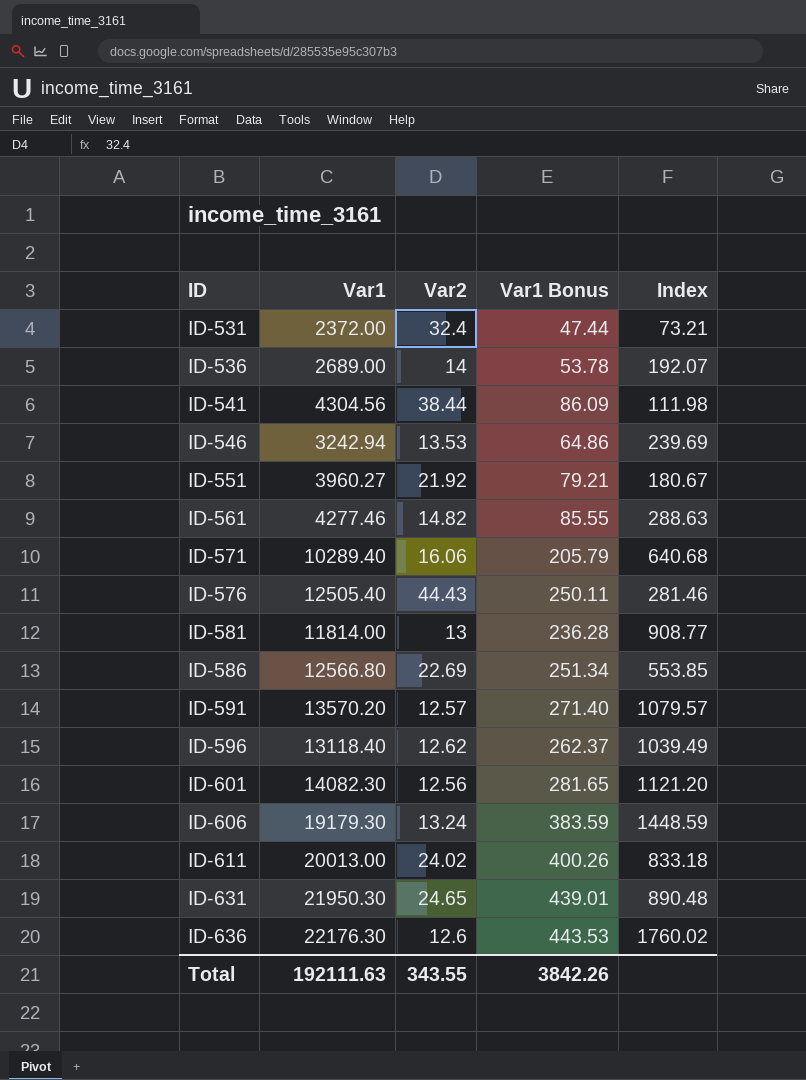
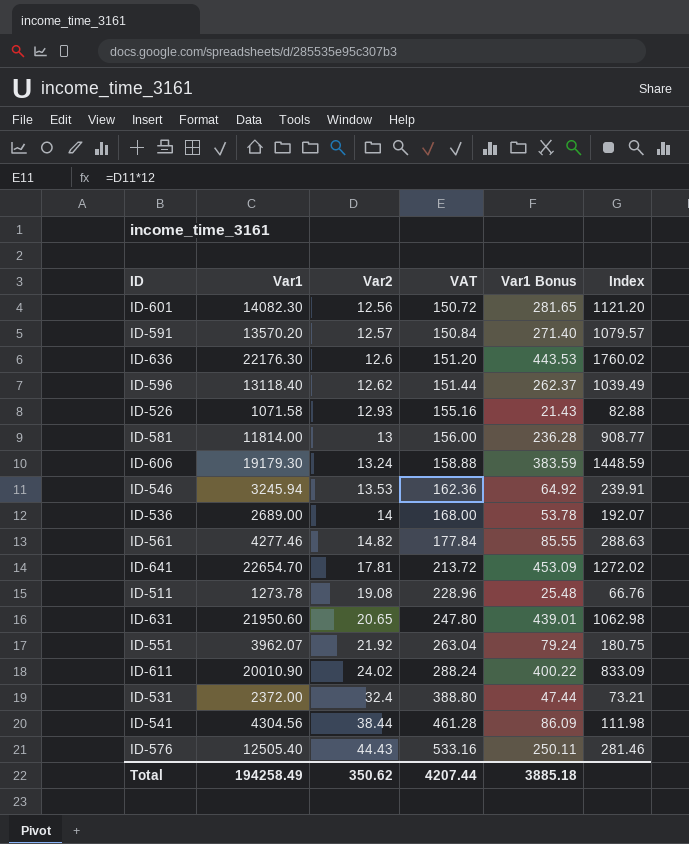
row order: ID ascending -> Var2 ascending
column VAT | formula: none -> [Var2] * 12
row ID-571: 10289.40 | 16.06 | 205.79 | 640.68 -> none
row ID-586: 12566.80 | 22.69 | 251.34 | 553.85 -> none
row ID-526: none -> 1071.58 | 12.93 | 155.16 | 21.43 | 82.88
ID-546 | Var1: 3242.94 -> 3245.94
ID-546 | Var1 Bonus: 64.86 -> 64.92
ID-546 | Index: 239.69 -> 239.91
row ID-641: none -> 22654.70 | 17.81 | 213.72 | 453.09 | 1272.02
row ID-511: none -> 1273.78 | 19.08 | 228.96 | 25.48 | 66.76
ID-631 | Var1: 21950.30 -> 21950.60
ID-631 | Var2: 24.65 -> 20.65
ID-631 | Index: 890.48 -> 1062.98
ID-551 | Var1: 3960.27 -> 3962.07
ID-551 | Var1 Bonus: 79.21 -> 79.24
ID-551 | Index: 180.67 -> 180.75
ID-611 | Var1: 20013.00 -> 20010.90
ID-611 | Var1 Bonus: 400.26 -> 400.22
ID-611 | Index: 833.18 -> 833.09
Total | Var1: 192111.63 -> 194258.49
Total | Var2: 343.55 -> 350.62
Total | Var1 Bonus: 3842.26 -> 3885.18

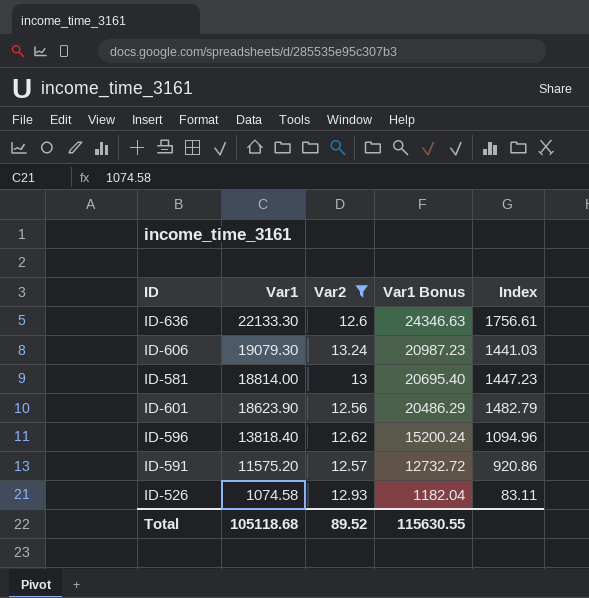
filter: none -> Var2 <= 13.24
row order: Var2 ascending -> Var1 descending
column VAT | formula: [Var2] * 12 -> none
column Var1 Bonus | formula: [Var1] * 0.02 -> [Var1] * 1.1
ID-636 | Var1: 22176.30 -> 22133.30
ID-636 | Index: 1760.02 -> 1756.61
ID-606 | Var1: 19179.30 -> 19079.30
ID-606 | Index: 1448.59 -> 1441.03
ID-581 | Var1: 11814.00 -> 18814.00
ID-581 | Index: 908.77 -> 1447.23
ID-601 | Var1: 14082.30 -> 18623.90
ID-601 | Index: 1121.20 -> 1482.79
ID-596 | Var1: 13118.40 -> 13818.40
ID-596 | Index: 1039.49 -> 1094.96
ID-591 | Var1: 13570.20 -> 11575.20
ID-591 | Index: 1079.57 -> 920.86
ID-526 | Var1: 1071.58 -> 1074.58
ID-526 | Index: 82.88 -> 83.11
Total | Var1: 194258.49 -> 105118.68
Total | Var2: 350.62 -> 89.52
Total | Var1 Bonus: 3885.18 -> 115630.55

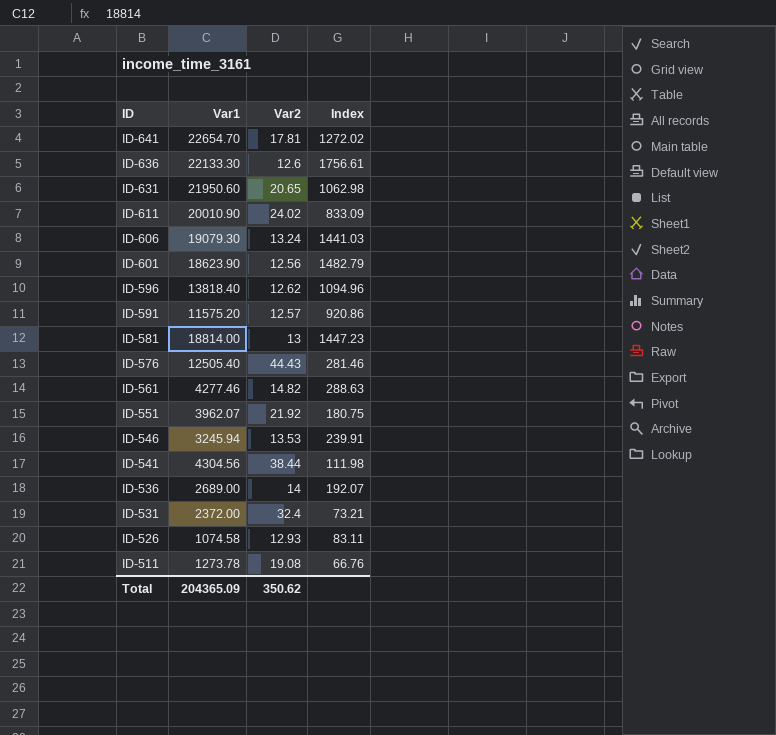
filter: Var2 <= 13.24 -> none
row order: Var1 descending -> ID descending
column Var1 Bonus | formula: [Var1] * 1.1 -> none
Total | Var1: 105118.68 -> 204365.09
Total | Var2: 89.52 -> 350.62

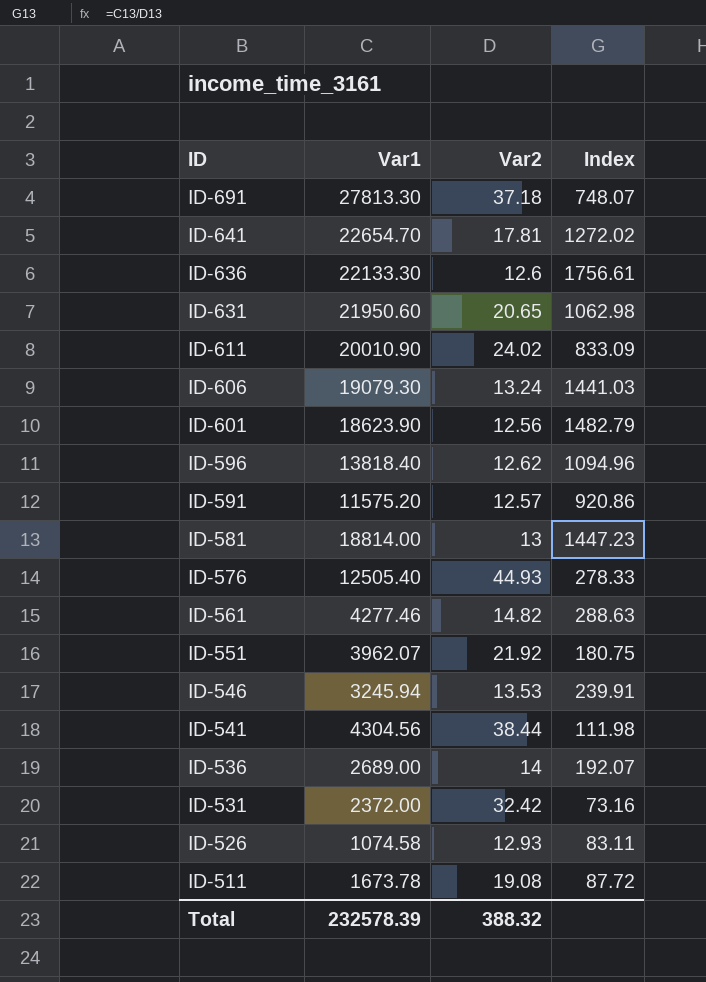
row ID-691: none -> 27813.30 | 37.18 | 748.07
ID-576 | Var2: 44.43 -> 44.93
ID-576 | Index: 281.46 -> 278.33
ID-531 | Var2: 32.4 -> 32.42
ID-531 | Index: 73.21 -> 73.16
ID-511 | Var1: 1273.78 -> 1673.78
ID-511 | Index: 66.76 -> 87.72
Total | Var1: 204365.09 -> 232578.39
Total | Var2: 350.62 -> 388.32

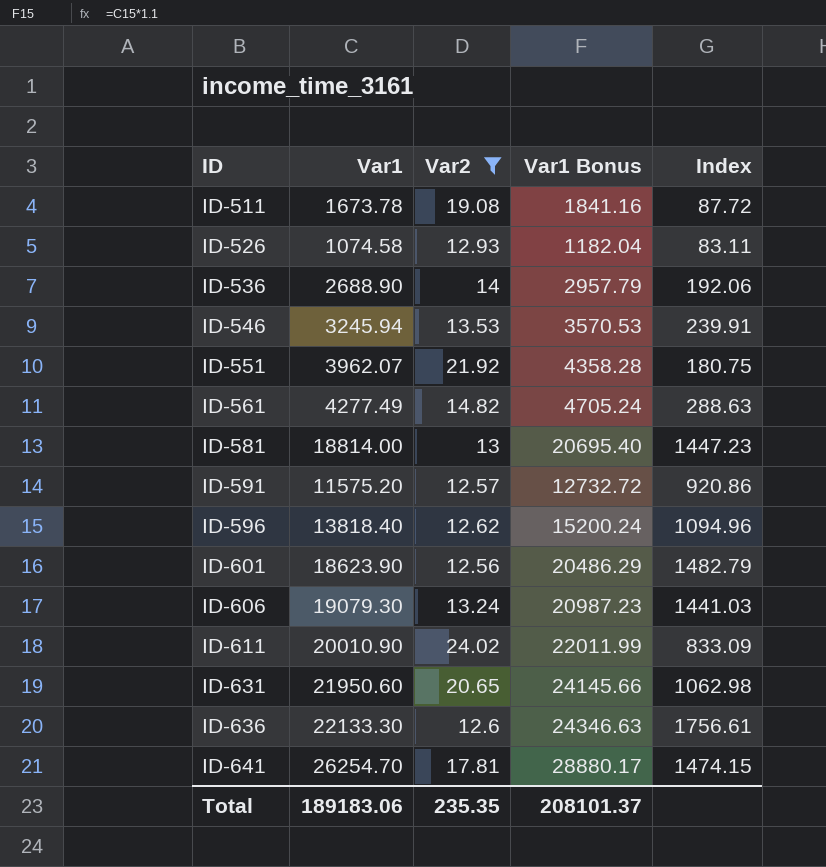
filter: none -> Var2 <= 24.02
row order: ID descending -> ID ascending
column Var1 Bonus | formula: none -> [Var1] * 1.1
ID-536 | Var1: 2689.00 -> 2688.90
ID-536 | Index: 192.07 -> 192.06
ID-561 | Var1: 4277.46 -> 4277.49
ID-641 | Var1: 22654.70 -> 26254.70
ID-641 | Index: 1272.02 -> 1474.15
Total | Var1: 232578.39 -> 189183.06
Total | Var2: 388.32 -> 235.35

